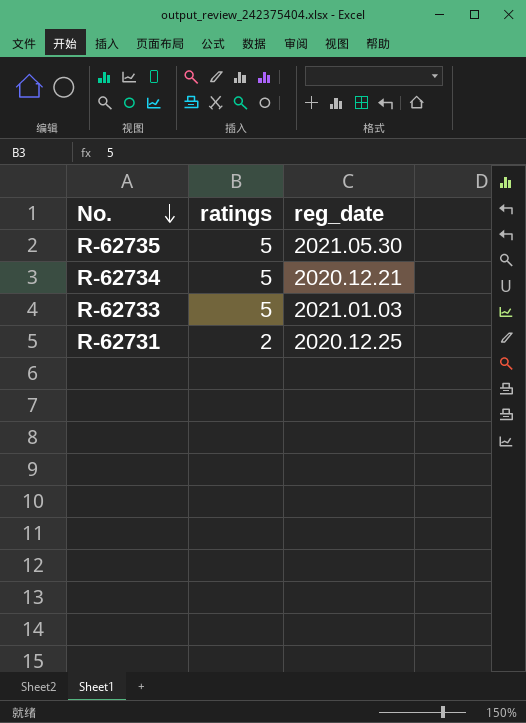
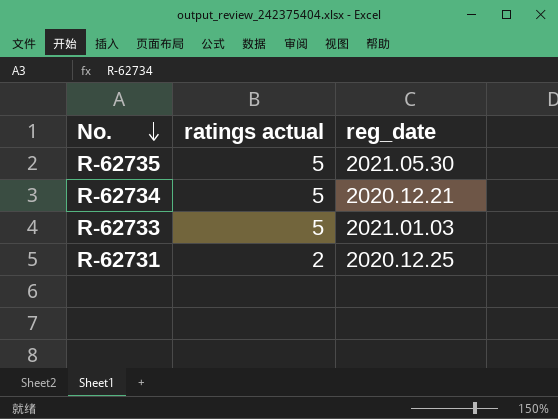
column name: ratings -> ratings actual

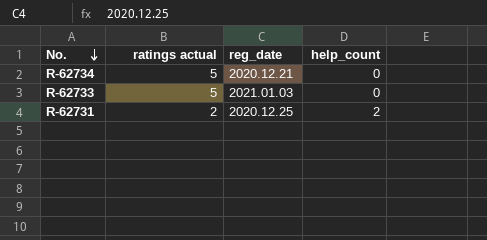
column help_count | position: none -> 4
row R-62735: 5 | 2021.05.30 -> none

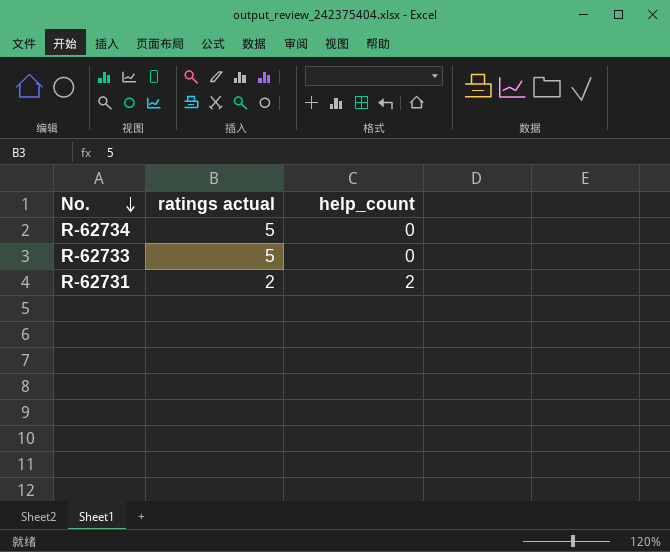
column reg_date | position: 3 -> none

